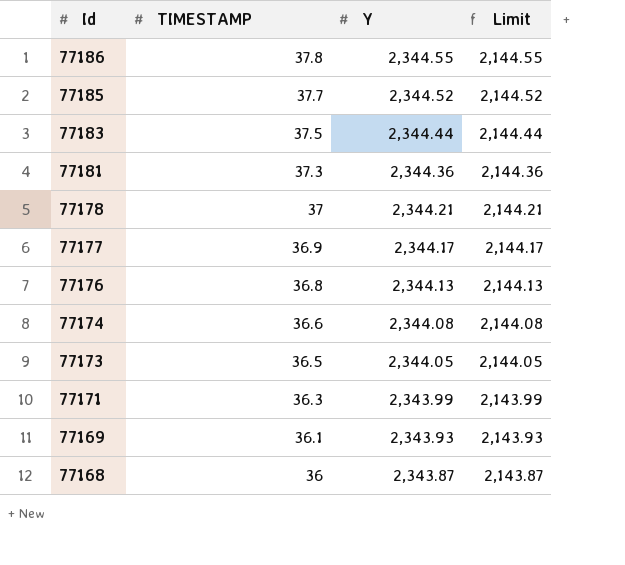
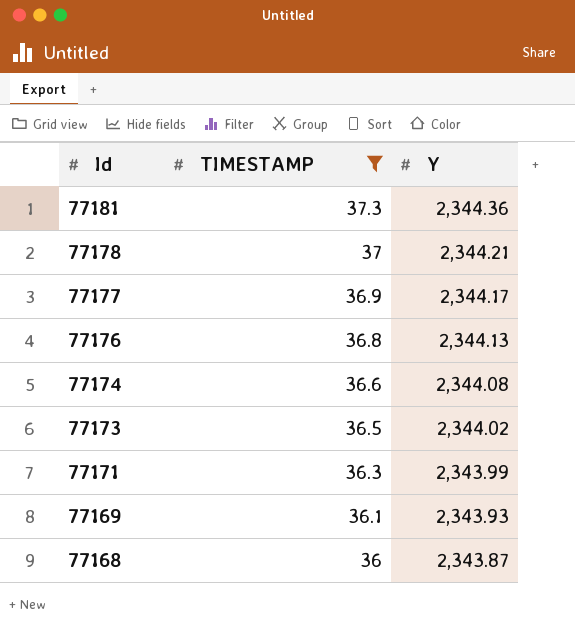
filter: none -> TIMESTAMP <= 37.3
column Limit | formula: [Y] - 200 -> none
77173 | Y: 2,344.05 -> 2,344.02

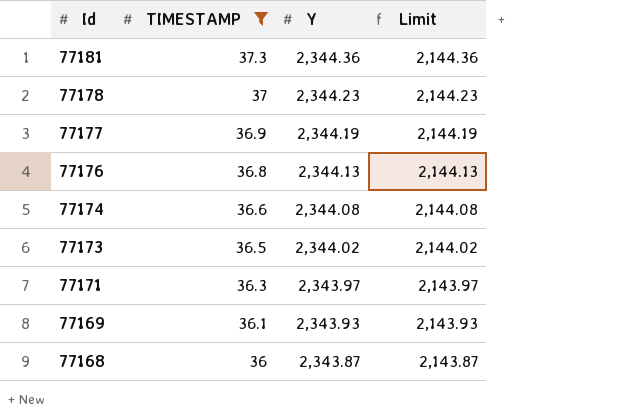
column Limit | formula: none -> [Y] - 200
77178 | Y: 2,344.21 -> 2,344.23
77177 | Y: 2,344.17 -> 2,344.19
77171 | Y: 2,343.99 -> 2,343.97

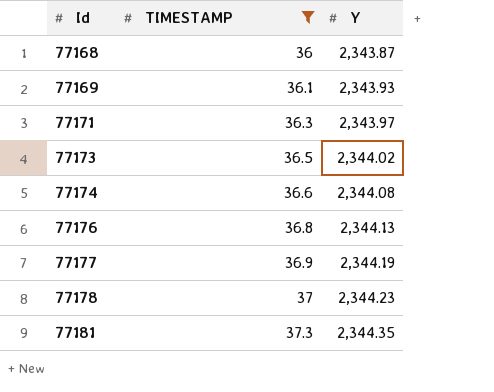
row order: Id descending -> Id ascending
column Limit | formula: [Y] - 200 -> none
77181 | Y: 2,344.36 -> 2,344.35

